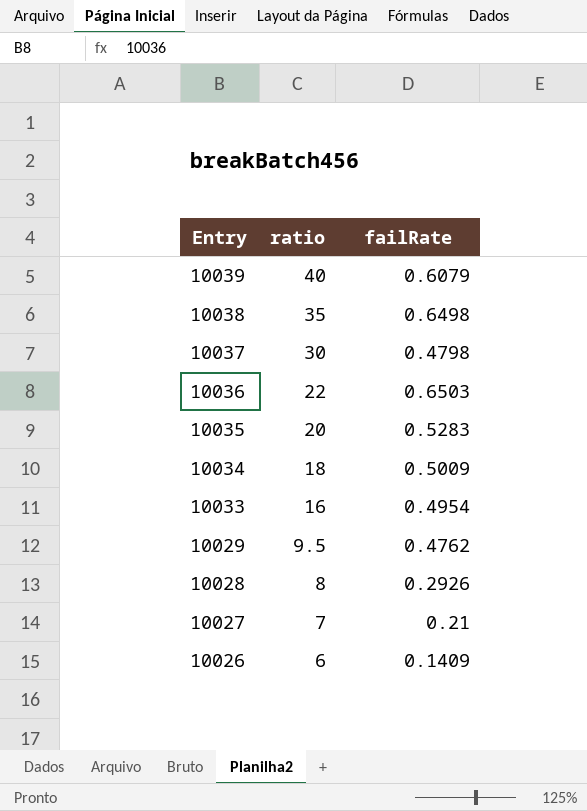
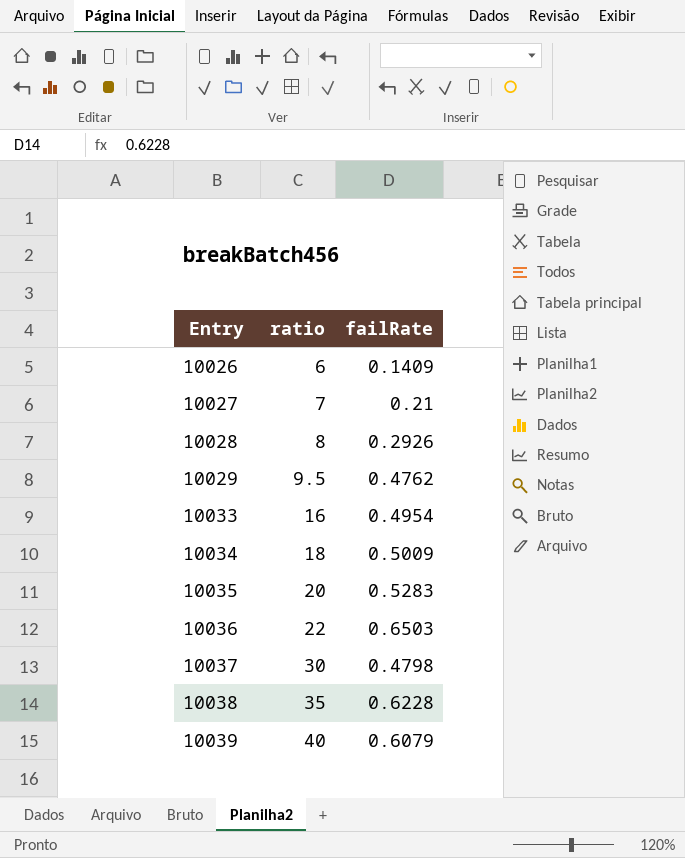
row order: Entry descending -> Entry ascending
10038 | failRate: 0.6498 -> 0.6228

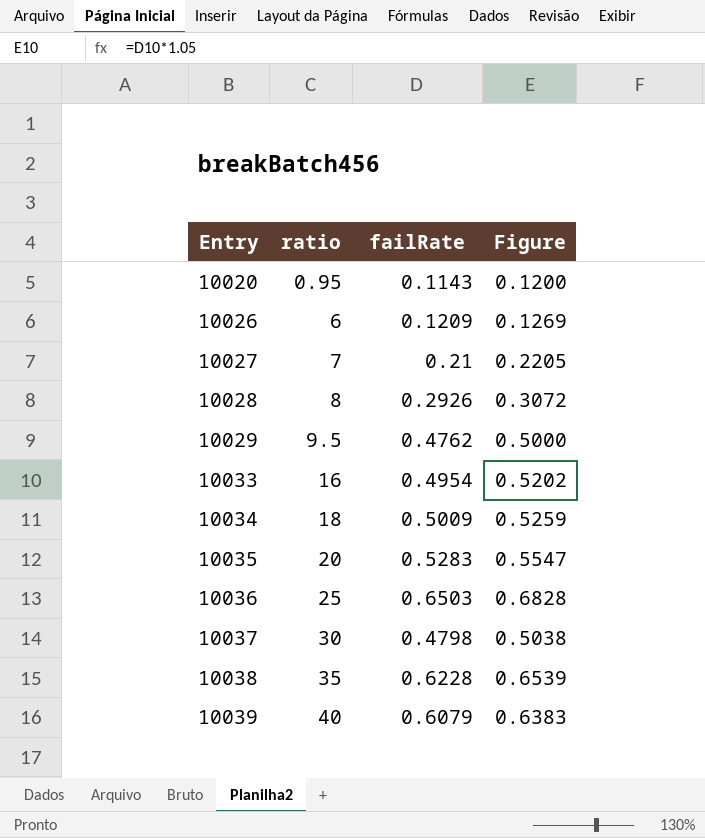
column Figure | formula: none -> [failRate] * 1.05
row 10020: none -> 0.95 | 0.1143 | 0.1200
10026 | failRate: 0.1409 -> 0.1209
10036 | ratio: 22 -> 25

